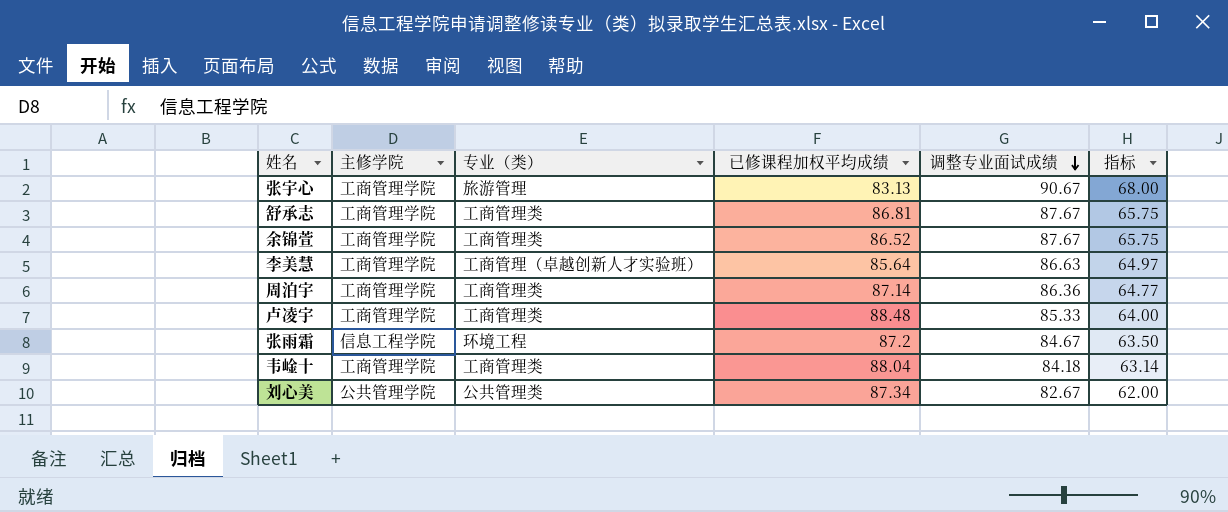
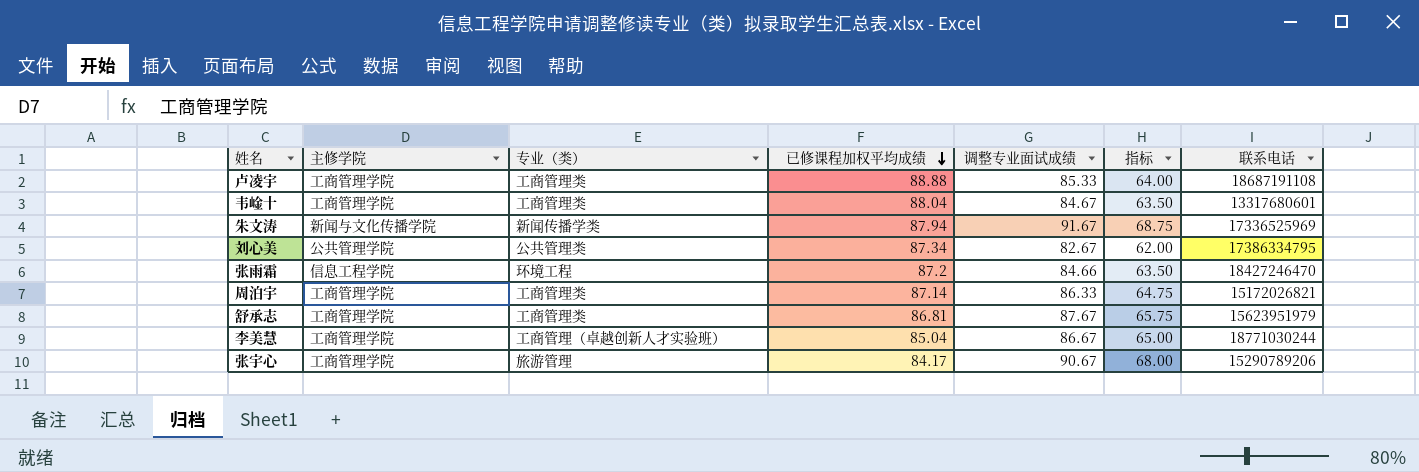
row order: 调整专业面试成绩 descending -> 已修课程加权平均成绩 descending
column 联系电话 | position: none -> 7
row 余锦萱: 工商管理学院 | 工商管理类 | 86.52 | 87.67 | 65.75 -> none
卢凌宇 | 已修课程加权平均成绩: 88.48 -> 88.88
韦崯十 | 调整专业面试成绩: 84.18 -> 84.67
韦崯十 | 指标: 63.14 -> 63.50
row 朱文涛: none -> 新闻与文化传播学院 | 新闻传播学类 | 87.94 | 91.67 | 68.75 | 17336525969
张雨霜 | 调整专业面试成绩: 84.67 -> 84.66
周泊宇 | 调整专业面试成绩: 86.36 -> 86.33
周泊宇 | 指标: 64.77 -> 64.75
李美慧 | 已修课程加权平均成绩: 85.64 -> 85.04
李美慧 | 调整专业面试成绩: 86.63 -> 86.67
李美慧 | 指标: 64.97 -> 65.00
张宇心 | 已修课程加权平均成绩: 83.13 -> 84.17

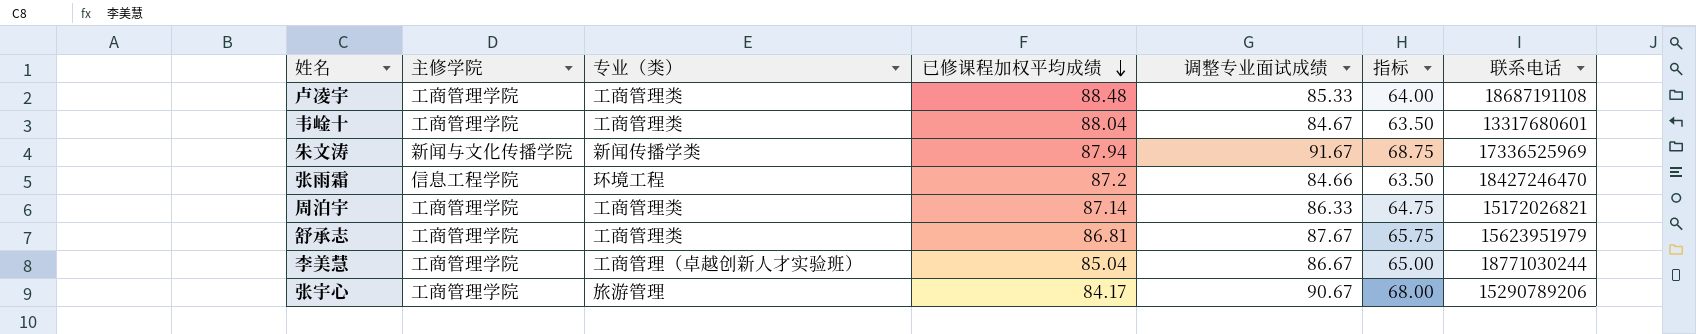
row 刘心美: 公共管理学院 | 公共管理类 | 87.34 | 82.67 | 62.00 | 17386334795 -> none
卢凌宇 | 已修课程加权平均成绩: 88.88 -> 88.48

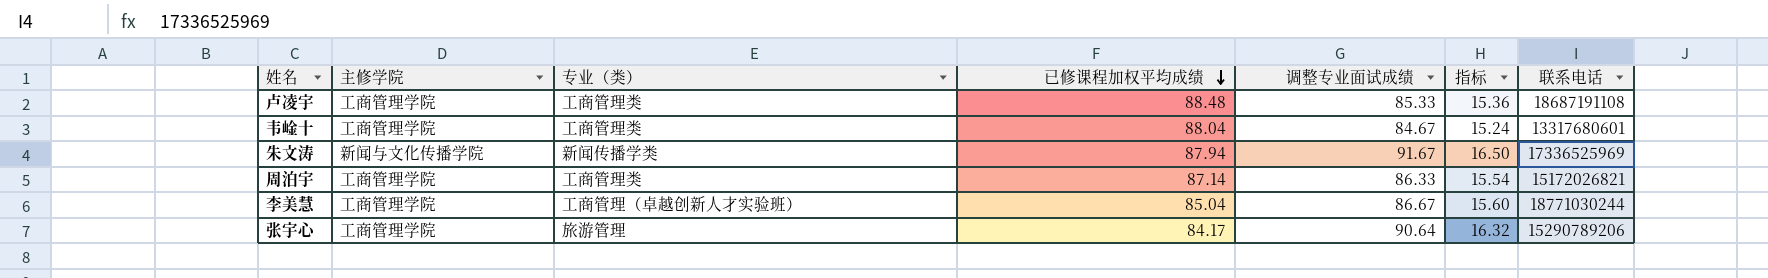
column 指标 | formula: [调整专业面试成绩] * 0.75 -> [调整专业面试成绩] * 0.18
row 张雨霜: 信息工程学院 | 环境工程 | 87.2 | 84.66 | 63.50 | 18427246470 -> none
row 舒承志: 工商管理学院 | 工商管理类 | 86.81 | 87.67 | 65.75 | 15623951979 -> none
张宇心 | 调整专业面试成绩: 90.67 -> 90.64

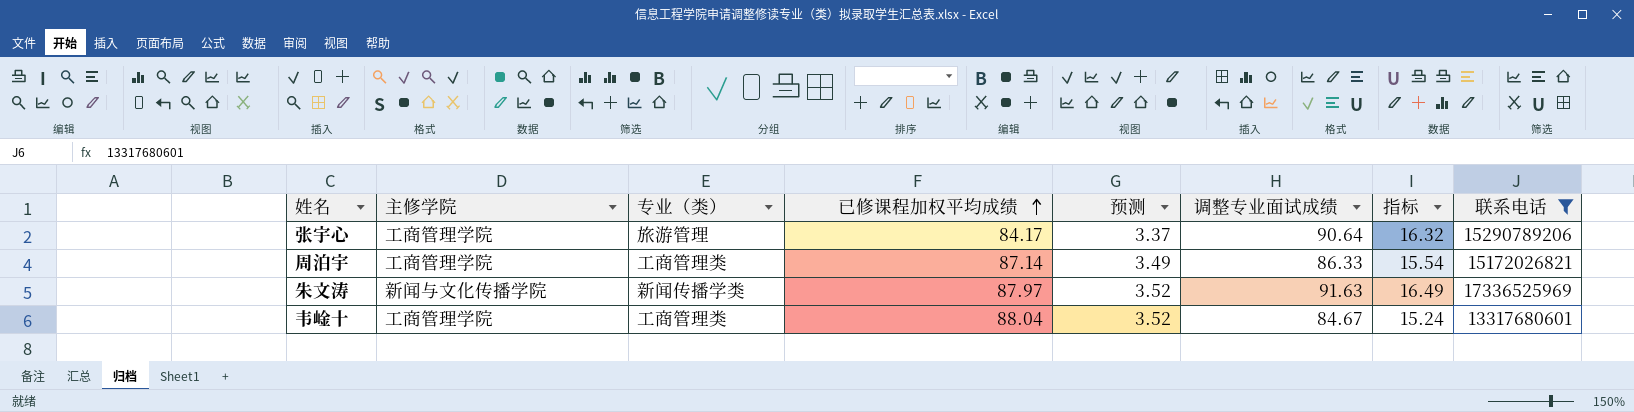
filter: none -> 联系电话 <= 17336525969
row order: 已修课程加权平均成绩 descending -> 已修课程加权平均成绩 ascending
column 预测 | formula: none -> [已修课程加权平均成绩] * 0.04
朱文涛 | 已修课程加权平均成绩: 87.94 -> 87.97
朱文涛 | 调整专业面试成绩: 91.67 -> 91.63
朱文涛 | 指标: 16.50 -> 16.49

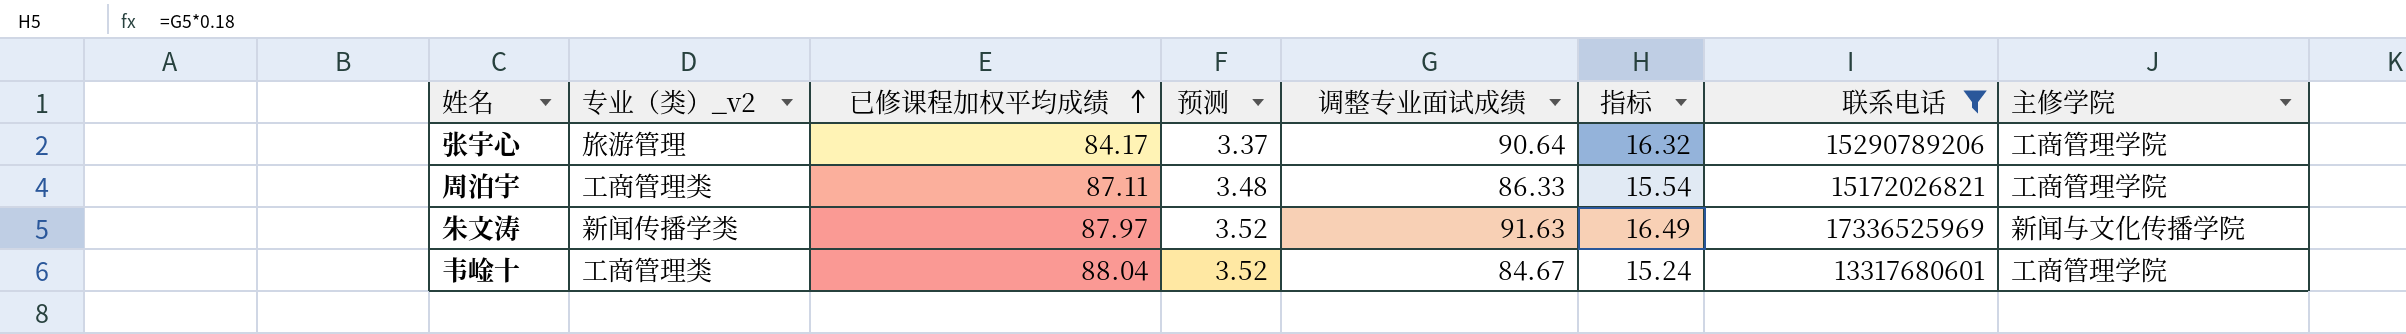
column name: 专业（类） -> 专业（类）_v2
column 主修学院 | position: 2 -> 8
周泊宇 | 已修课程加权平均成绩: 87.14 -> 87.11
周泊宇 | 预测: 3.49 -> 3.48

